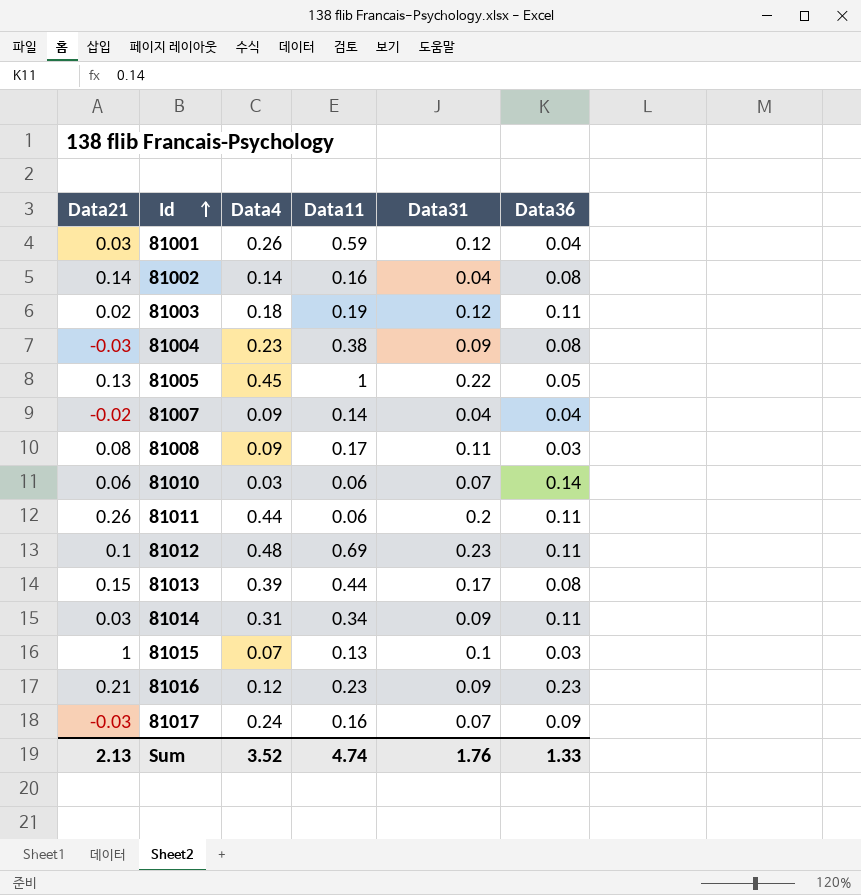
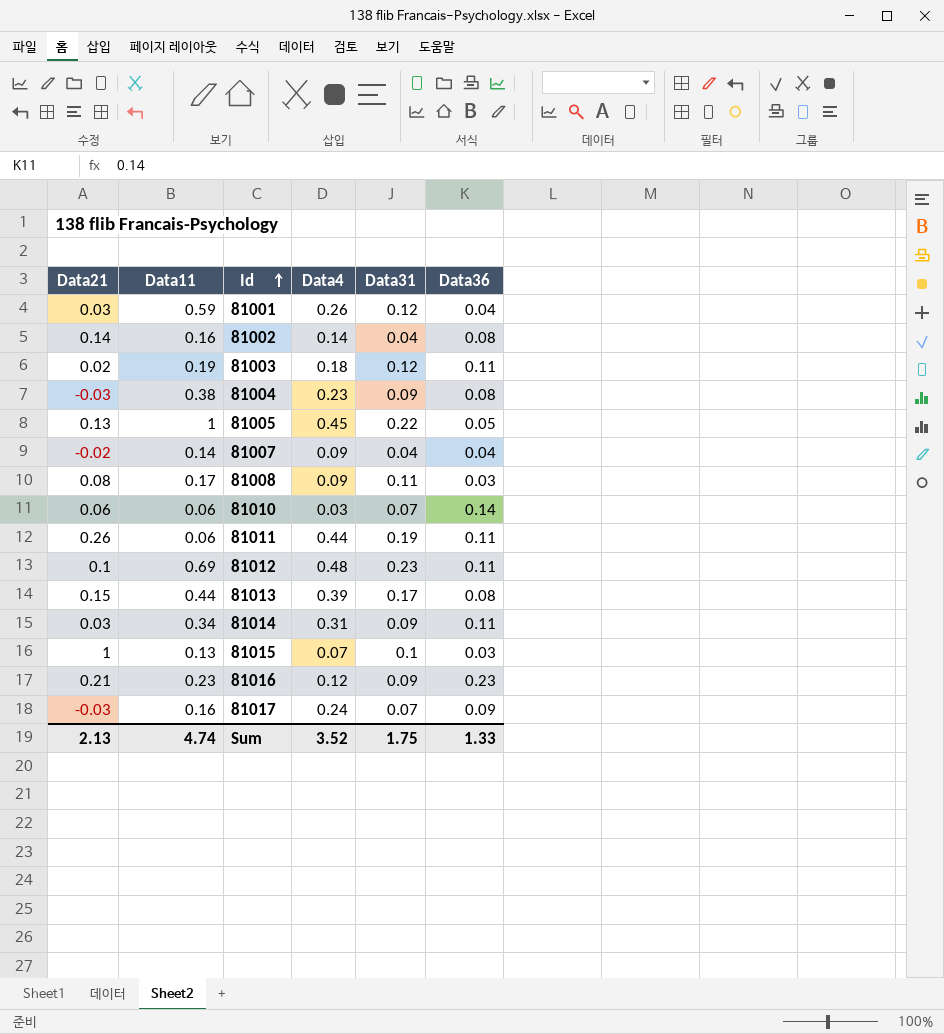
column Data11 | position: 4 -> 2
81011 | Data31: 0.2 -> 0.19
Sum | Data31: 1.76 -> 1.75

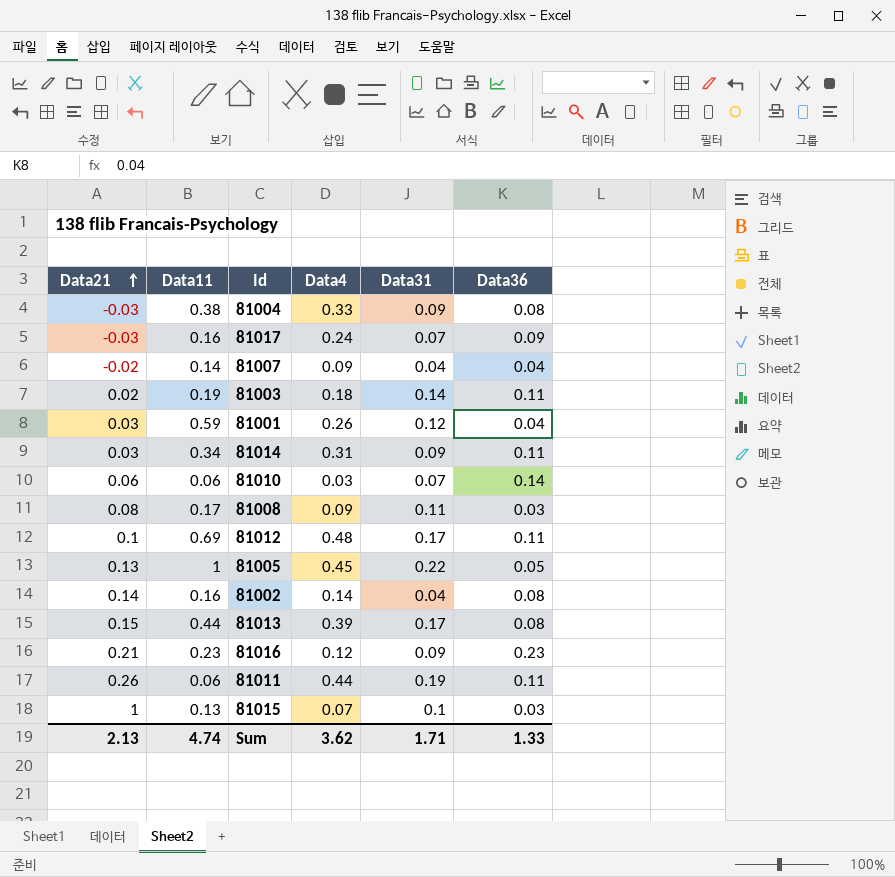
row order: Id ascending -> Data21 ascending
81004 | Data4: 0.23 -> 0.33
81003 | Data31: 0.12 -> 0.14
81012 | Data31: 0.23 -> 0.17
Sum | Data4: 3.52 -> 3.62
Sum | Data31: 1.75 -> 1.71

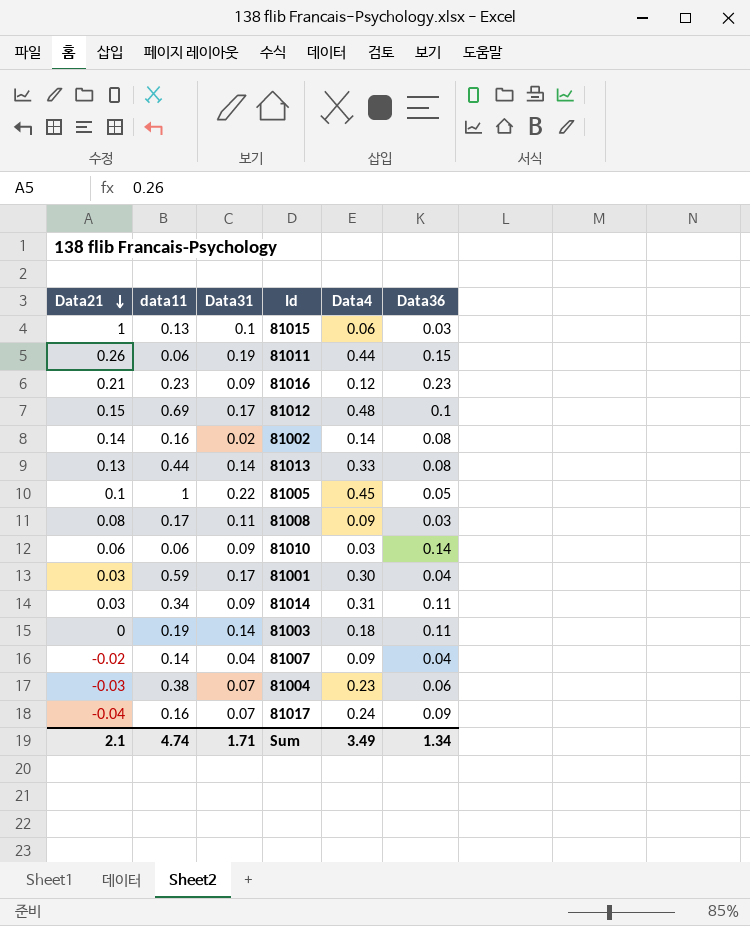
row order: Data21 ascending -> Data21 descending
column name: Data11 -> data11
column Data31 | position: 5 -> 3
81015 | Data4: 0.07 -> 0.06
81011 | Data36: 0.11 -> 0.15
81012 | Data21: 0.1 -> 0.15
81012 | Data36: 0.11 -> 0.1
81002 | Data31: 0.04 -> 0.02
81013 | Data21: 0.15 -> 0.13
81013 | Data31: 0.17 -> 0.14
81013 | Data4: 0.39 -> 0.33
81005 | Data21: 0.13 -> 0.1
81010 | Data31: 0.07 -> 0.09
81001 | Data31: 0.12 -> 0.17
81001 | Data4: 0.26 -> 0.30
81003 | Data21: 0.02 -> 0
81004 | Data31: 0.09 -> 0.07
81004 | Data4: 0.33 -> 0.23
81004 | Data36: 0.08 -> 0.06
81017 | Data21: -0.03 -> -0.04
Sum | Data21: 2.13 -> 2.1
Sum | Data4: 3.62 -> 3.49
Sum | Data36: 1.33 -> 1.34

